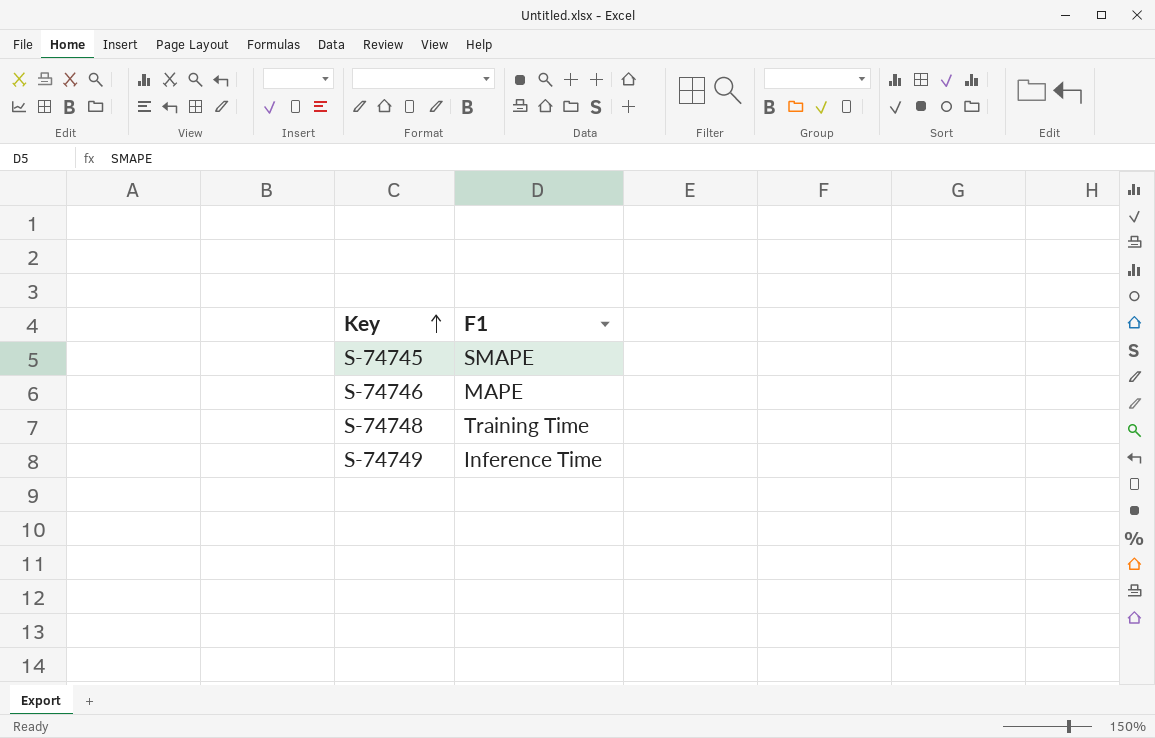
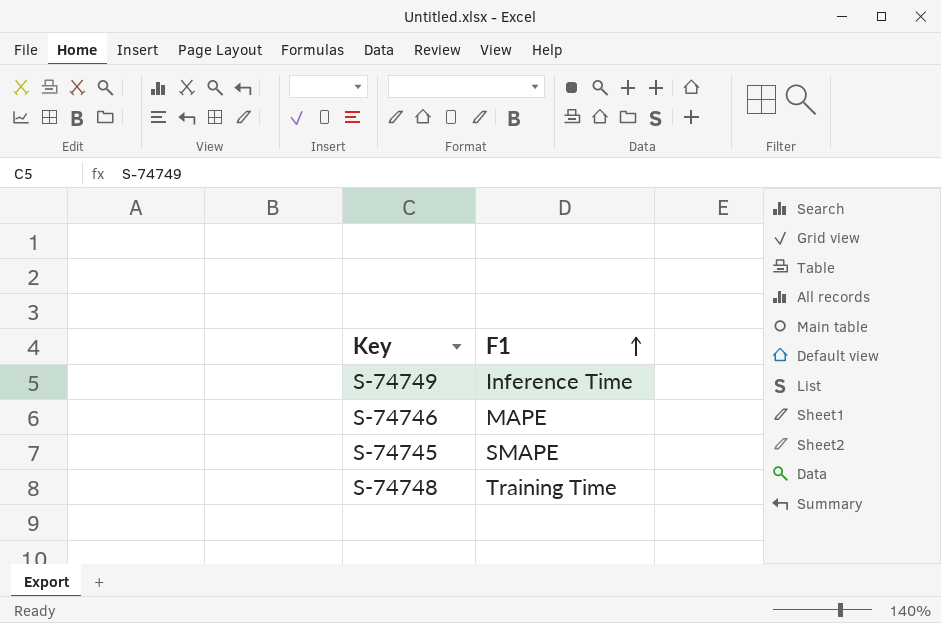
row order: Key ascending -> F1 ascending

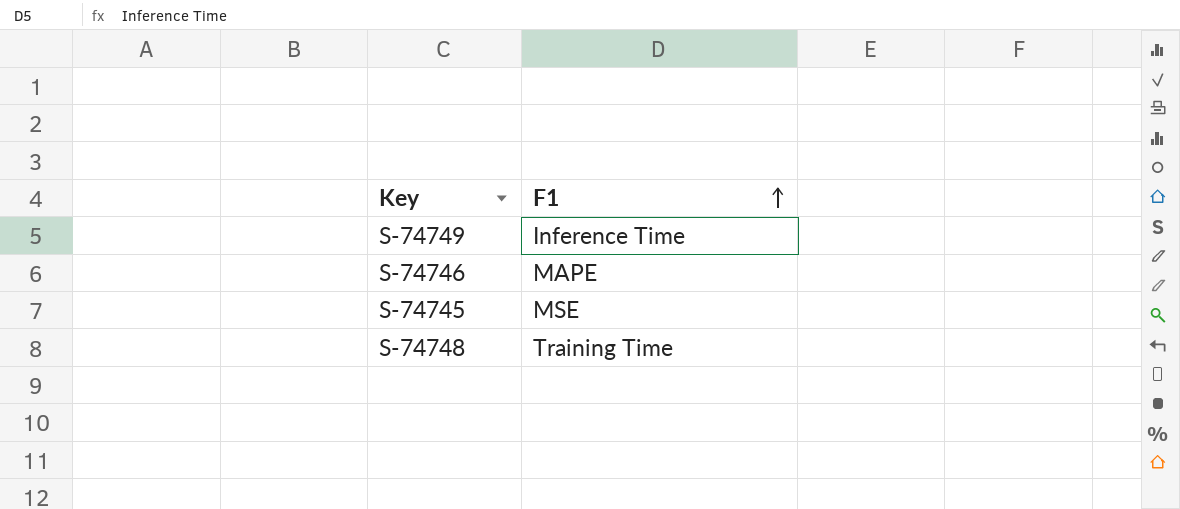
S-74745 | F1: SMAPE -> MSE

